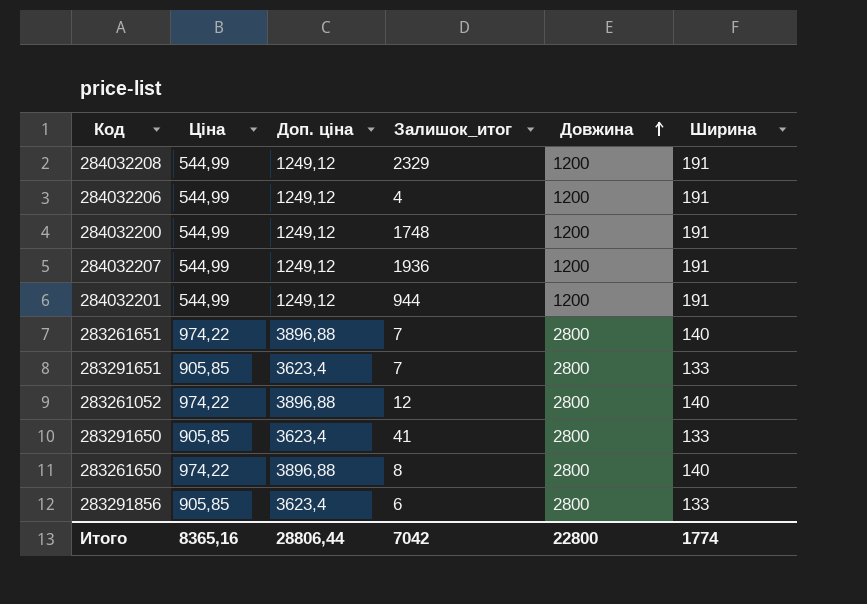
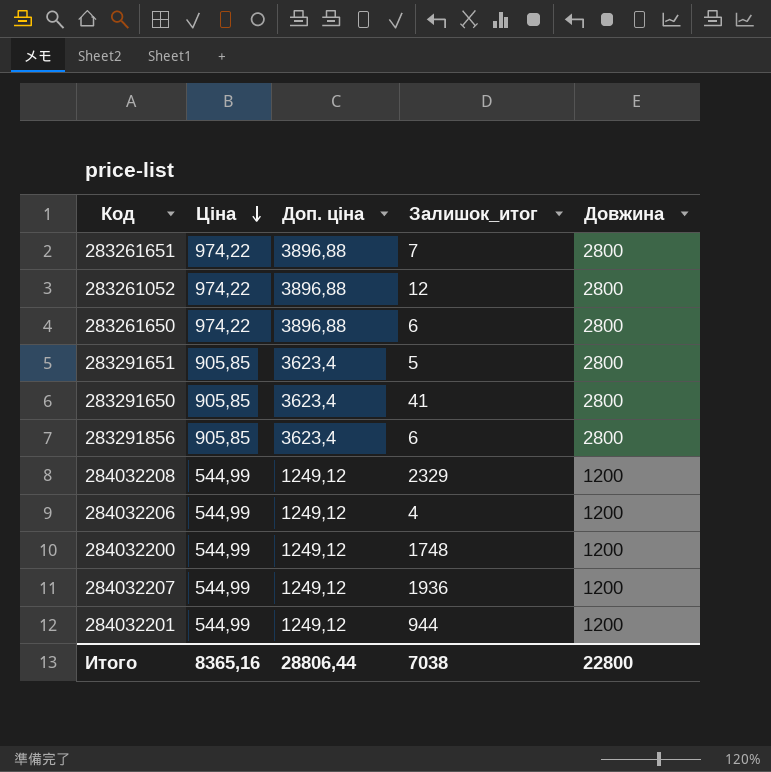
row order: Довжина ascending -> Ціна descending
column Ширина | position: 6 -> none
283261650 | Залишок_итог: 8 -> 6
283291651 | Залишок_итог: 7 -> 5
Итого | Залишок_итог: 7042 -> 7038

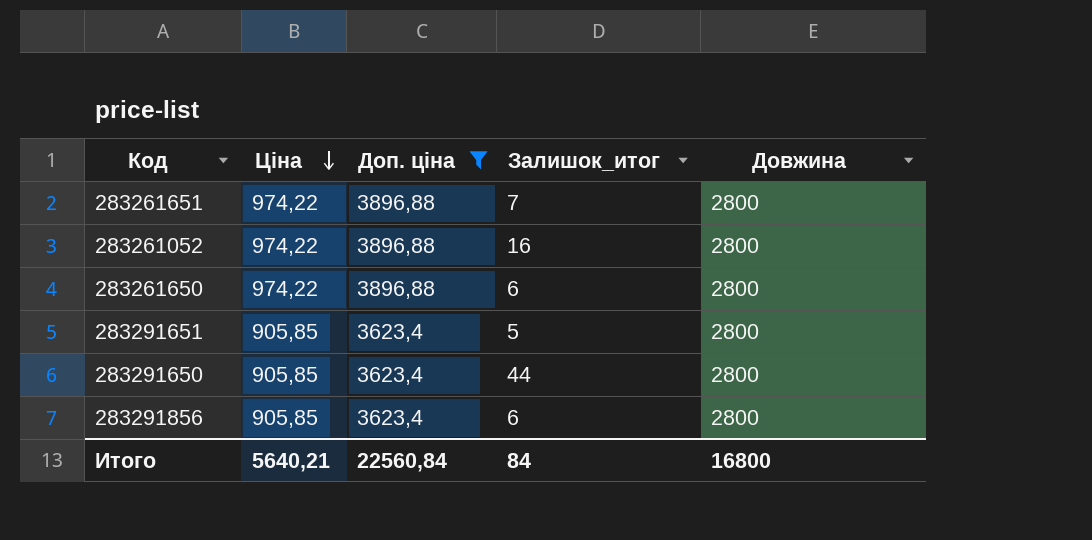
filter: none -> Доп. ціна != 1249,12
283261052 | Залишок_итог: 12 -> 16
283291650 | Залишок_итог: 41 -> 44
Итого | Ціна: 8365,16 -> 5640,21
Итого | Доп. ціна: 28806,44 -> 22560,84
Итого | Залишок_итог: 7038 -> 84
Итого | Довжина: 22800 -> 16800

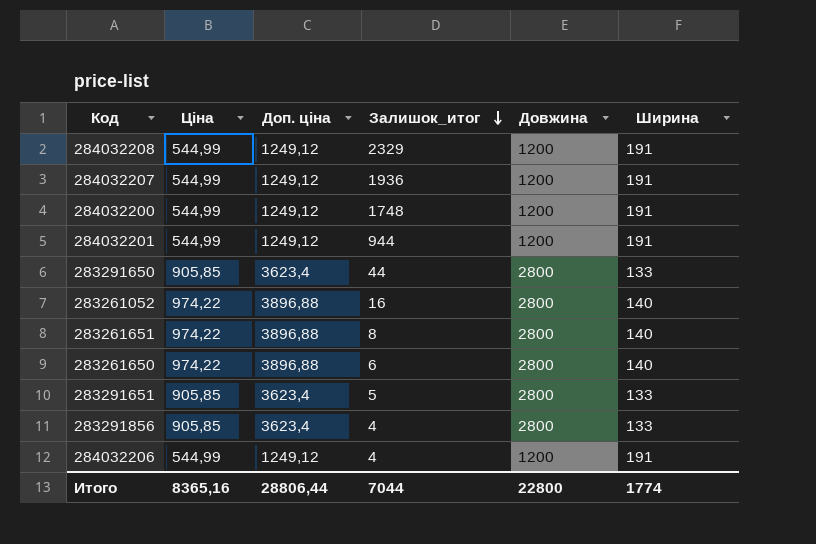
filter: Доп. ціна != 1249,12 -> none
row order: Ціна descending -> Залишок_итог descending
column Ширина | position: none -> 6
283261651 | Залишок_итог: 7 -> 8
283291856 | Залишок_итог: 6 -> 4
Итого | Ціна: 5640,21 -> 8365,16
Итого | Доп. ціна: 22560,84 -> 28806,44
Итого | Залишок_итог: 84 -> 7044
Итого | Довжина: 16800 -> 22800

